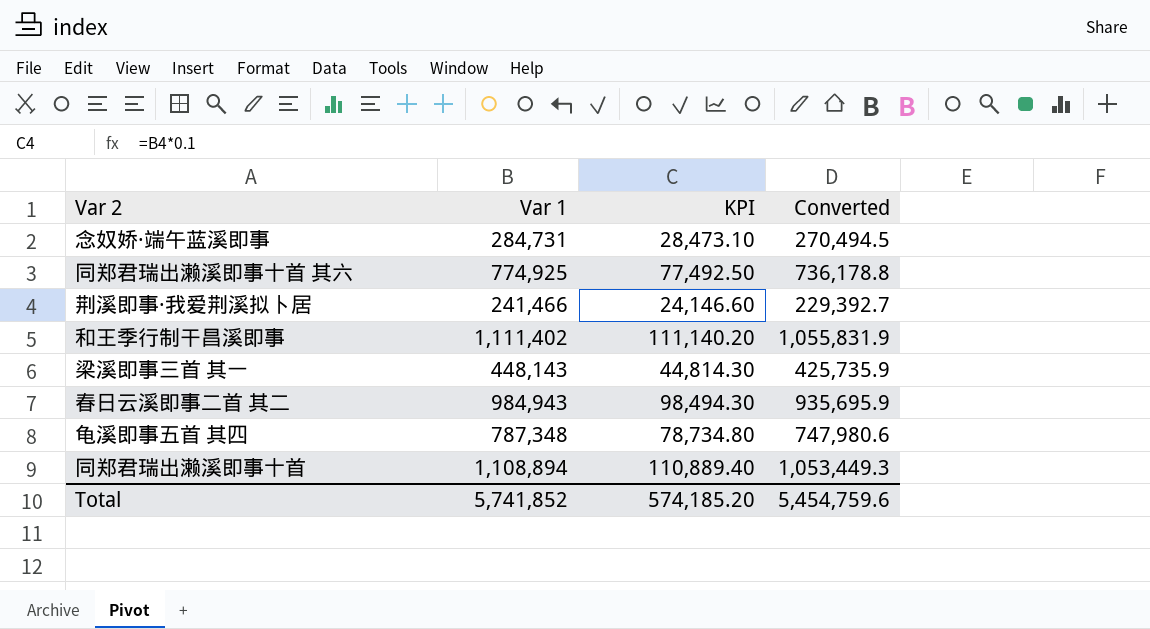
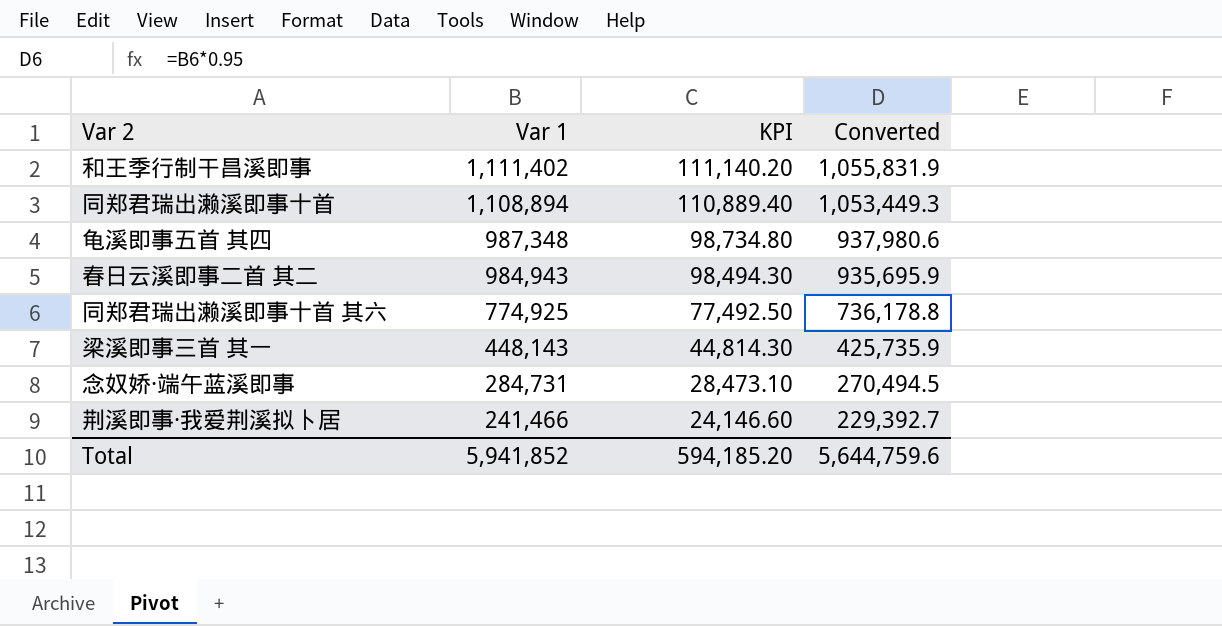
row order: none -> Var 1 descending
龟溪即事五首 其四 | Var 1: 787,348 -> 987,348
龟溪即事五首 其四 | KPI: 78,734.80 -> 98,734.80
龟溪即事五首 其四 | Converted: 747,980.6 -> 937,980.6
Total | Var 1: 5,741,852 -> 5,941,852
Total | KPI: 574,185.20 -> 594,185.20
Total | Converted: 5,454,759.6 -> 5,644,759.6

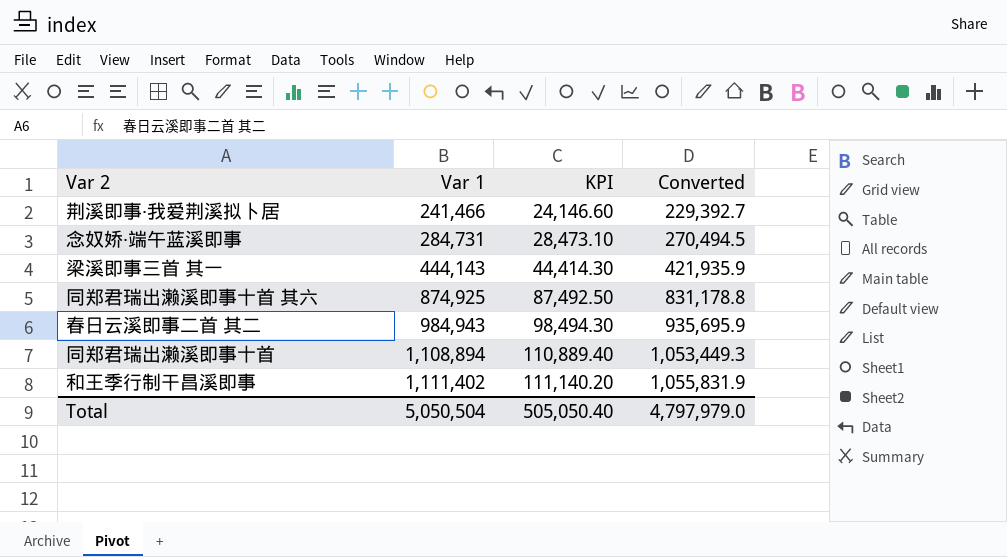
row order: Var 1 descending -> Var 1 ascending
row 龟溪即事五首 其四: 987,348 | 98,734.80 | 937,980.6 -> none
梁溪即事三首 其一 | Var 1: 448,143 -> 444,143
梁溪即事三首 其一 | KPI: 44,814.30 -> 44,414.30
梁溪即事三首 其一 | Converted: 425,735.9 -> 421,935.9
同郑君瑞出濑溪即事十首 其六 | Var 1: 774,925 -> 874,925
同郑君瑞出濑溪即事十首 其六 | KPI: 77,492.50 -> 87,492.50
同郑君瑞出濑溪即事十首 其六 | Converted: 736,178.8 -> 831,178.8
Total | Var 1: 5,941,852 -> 5,050,504
Total | KPI: 594,185.20 -> 505,050.40
Total | Converted: 5,644,759.6 -> 4,797,979.0

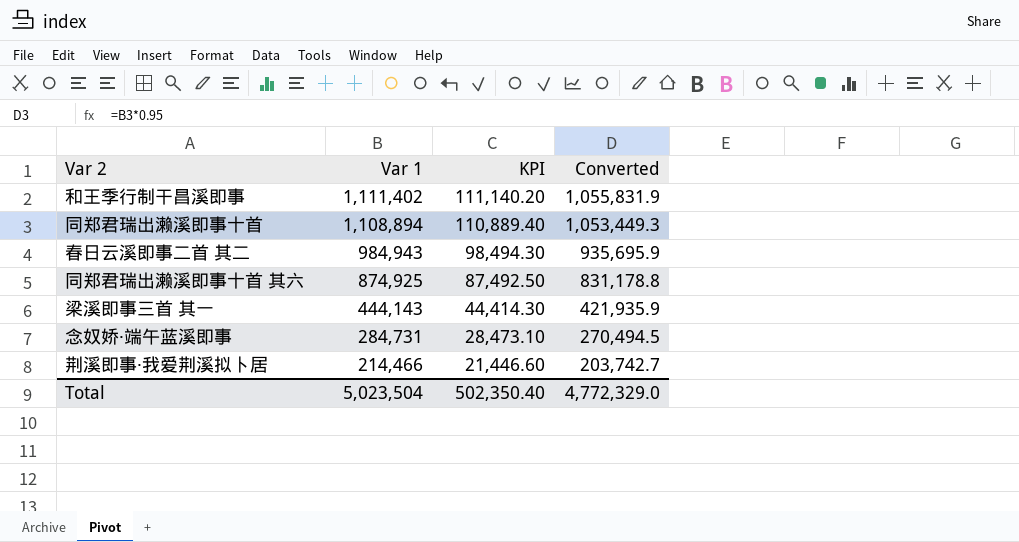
row order: Var 1 ascending -> Var 1 descending
荆溪即事·我爱荆溪拟卜居 | Var 1: 241,466 -> 214,466
荆溪即事·我爱荆溪拟卜居 | KPI: 24,146.60 -> 21,446.60
荆溪即事·我爱荆溪拟卜居 | Converted: 229,392.7 -> 203,742.7
Total | Var 1: 5,050,504 -> 5,023,504
Total | KPI: 505,050.40 -> 502,350.40
Total | Converted: 4,797,979.0 -> 4,772,329.0

